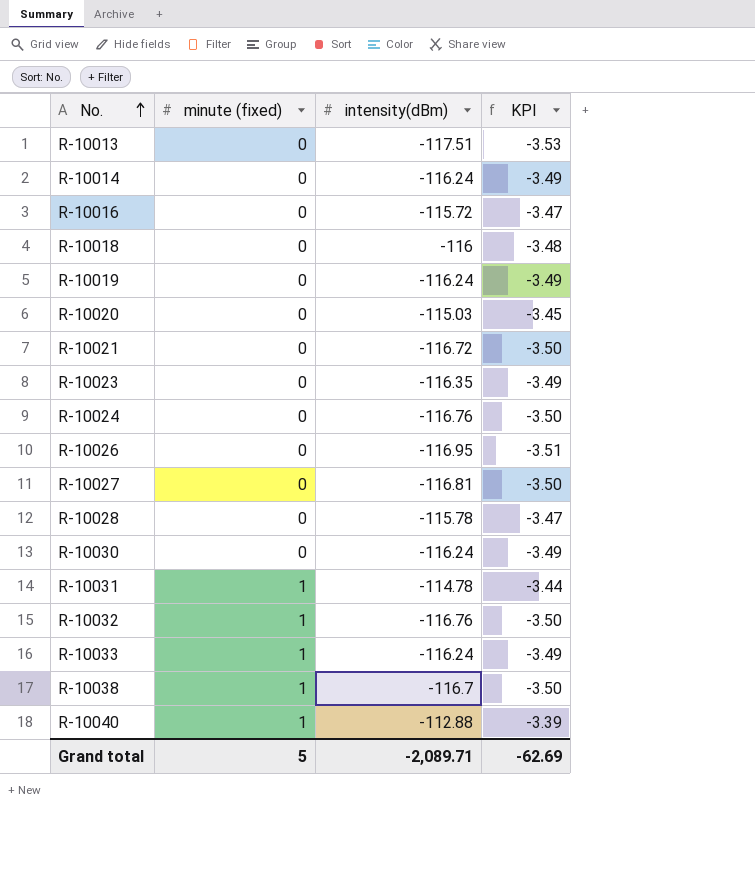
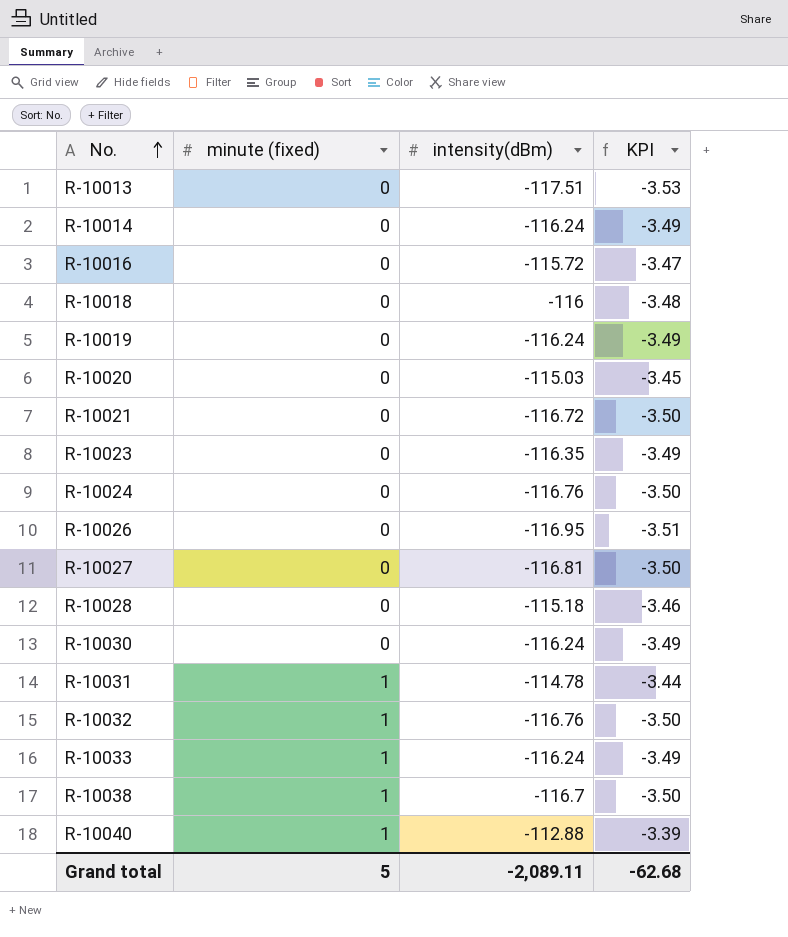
R-10028 | intensity(dBm): -115.78 -> -115.18
R-10028 | KPI: -3.47 -> -3.46
Grand total | intensity(dBm): -2,089.71 -> -2,089.11
Grand total | KPI: -62.69 -> -62.68

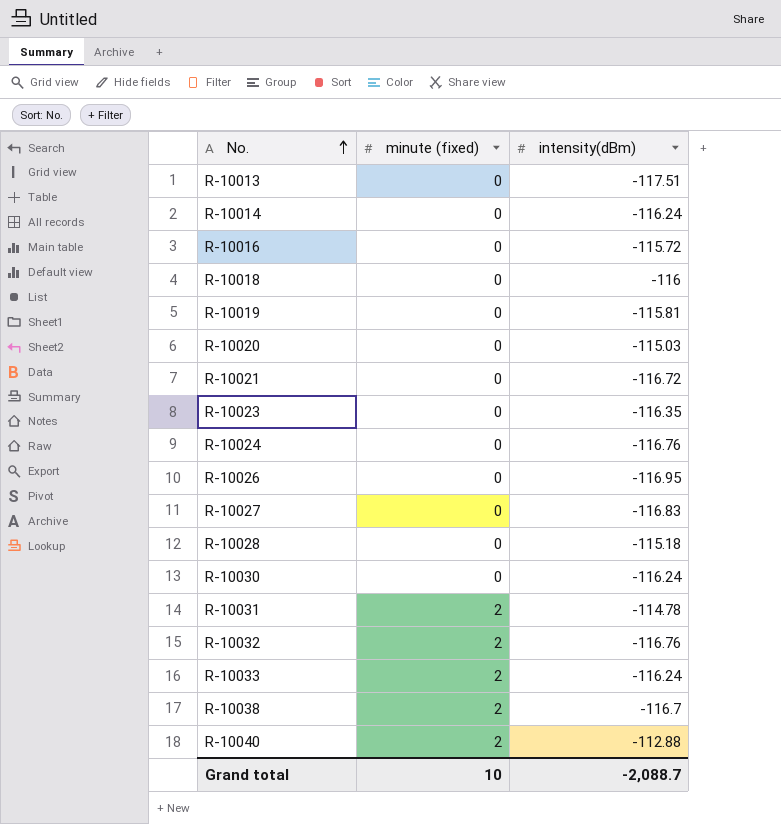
column KPI | formula: [intensity(dBm)] * 0.03 -> none
R-10019 | intensity(dBm): -116.24 -> -115.81
R-10027 | intensity(dBm): -116.81 -> -116.83
R-10031 | minute (fixed): 1 -> 2
R-10032 | minute (fixed): 1 -> 2
R-10033 | minute (fixed): 1 -> 2
R-10038 | minute (fixed): 1 -> 2
R-10040 | minute (fixed): 1 -> 2
Grand total | minute (fixed): 5 -> 10
Grand total | intensity(dBm): -2,089.11 -> -2,088.7

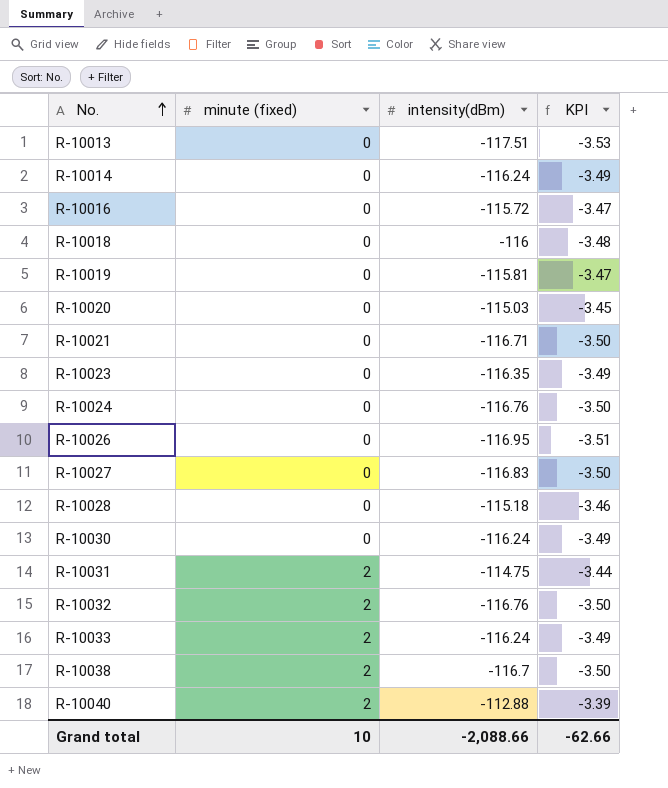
column KPI | formula: none -> [intensity(dBm)] * 0.03
R-10021 | intensity(dBm): -116.72 -> -116.71
R-10031 | intensity(dBm): -114.78 -> -114.75
Grand total | intensity(dBm): -2,088.7 -> -2,088.66

